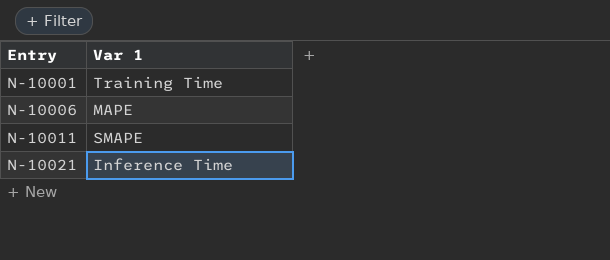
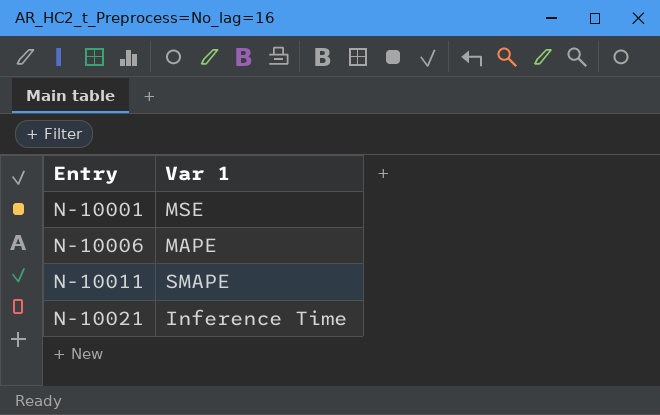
N-10001 | Var 1: Training Time -> MSE

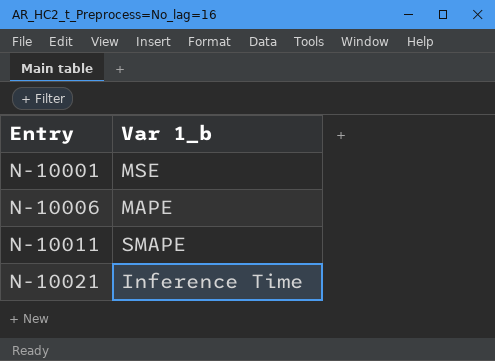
column name: Var 1 -> Var 1_b

